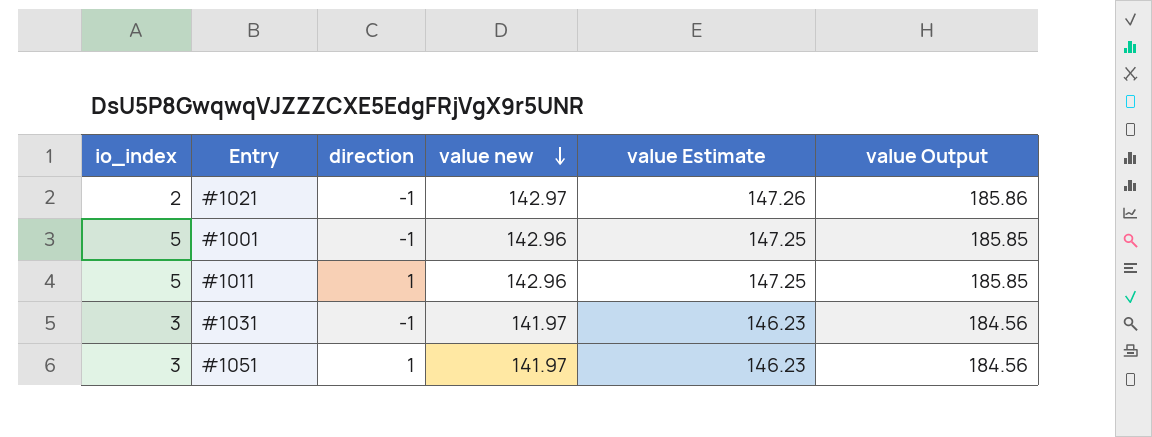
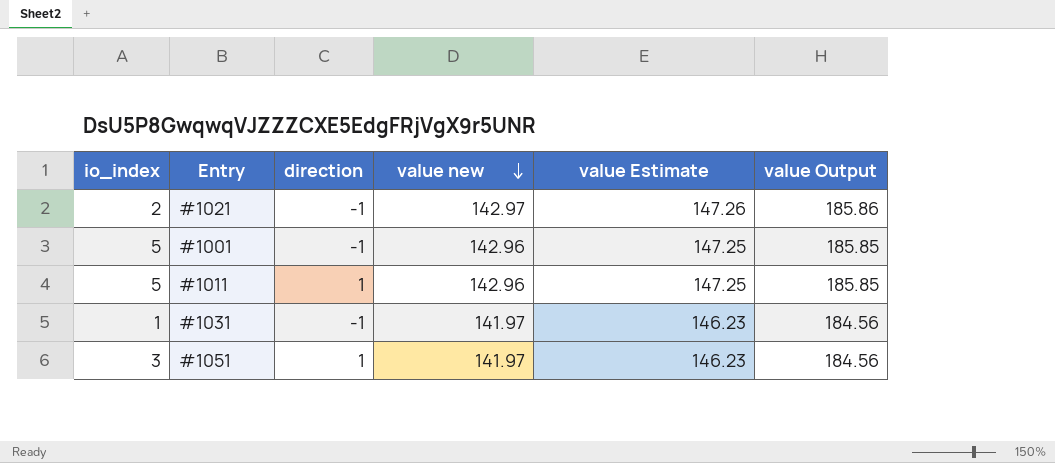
#1031 | io_index: 3 -> 1

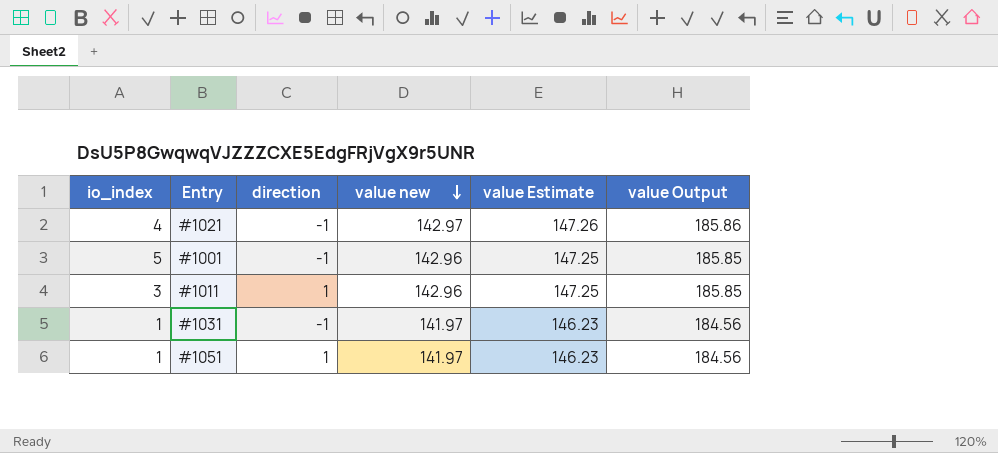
#1021 | io_index: 2 -> 4
#1011 | io_index: 5 -> 3
#1051 | io_index: 3 -> 1

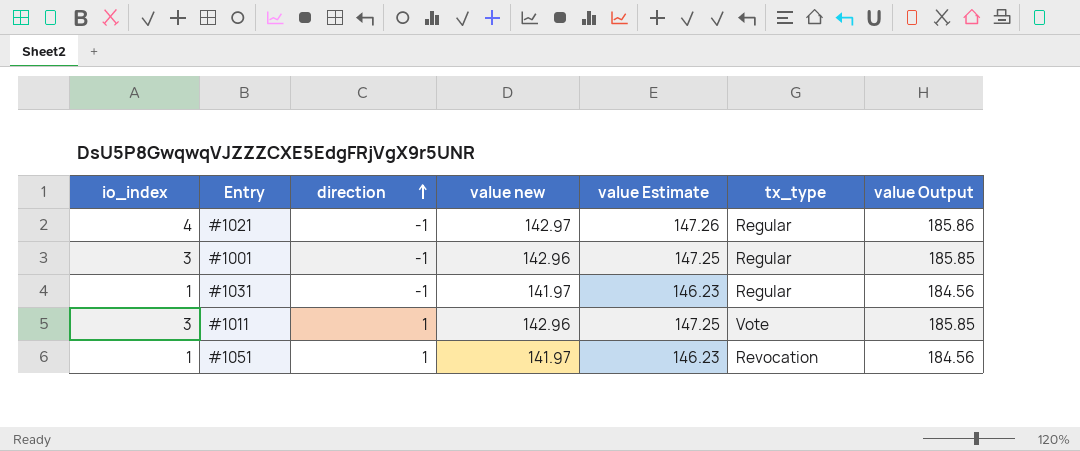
row order: value new descending -> direction ascending
column tx_type | position: none -> 6
#1001 | io_index: 5 -> 3

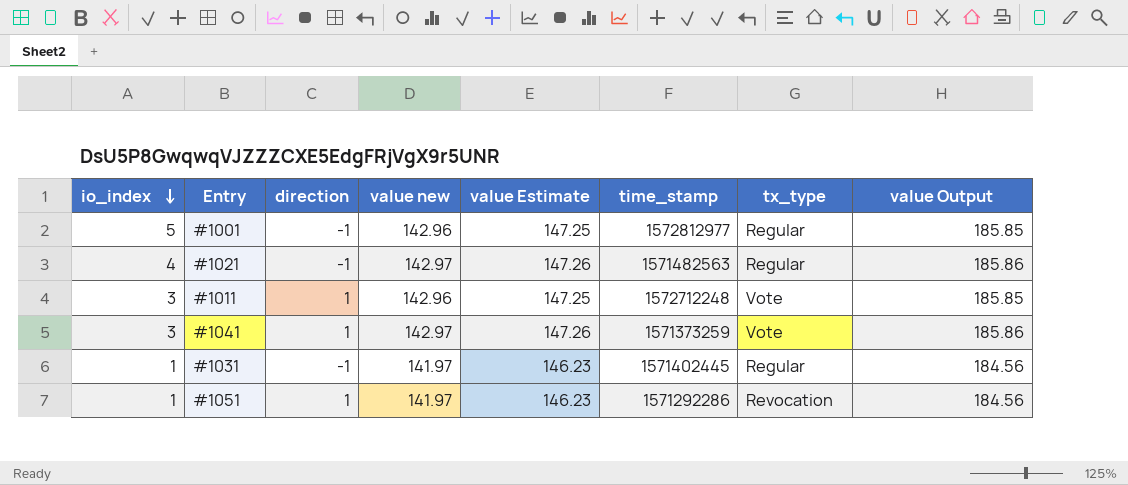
row order: direction ascending -> io_index descending
column time_stamp | position: none -> 6
#1001 | io_index: 3 -> 5
row #1041: none -> 3 | 1 | 142.97 | 147.26 | 1571373259 | Vote | 185.86

